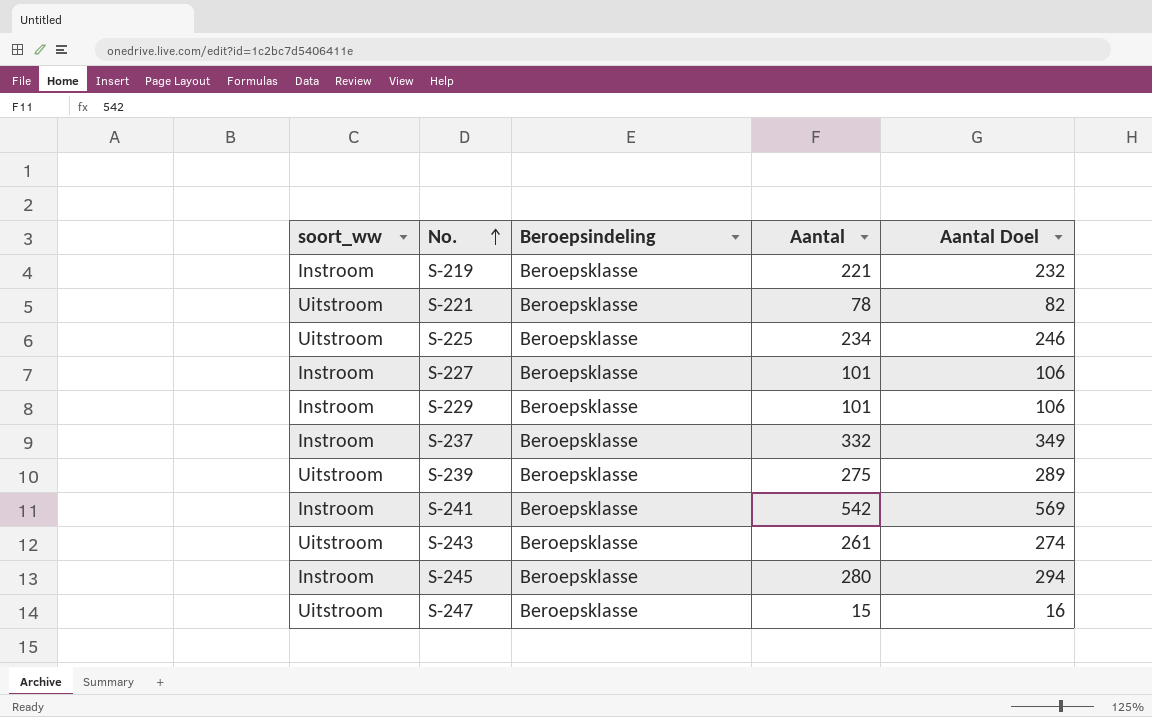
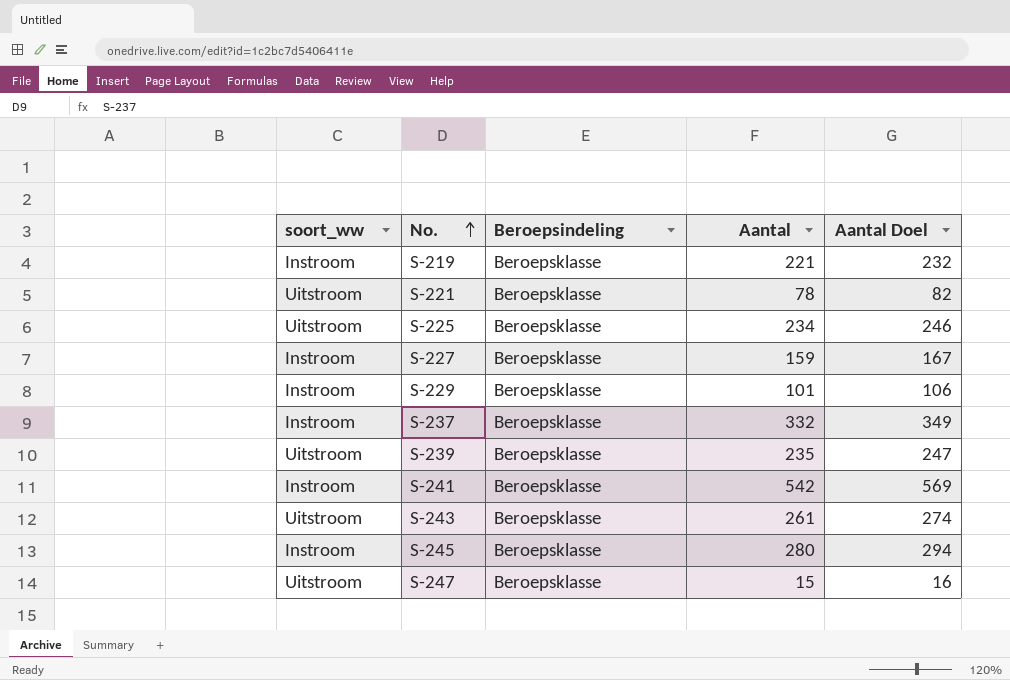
S-227 | Aantal: 101 -> 159
S-227 | Aantal Doel: 106 -> 167
S-239 | Aantal: 275 -> 235
S-239 | Aantal Doel: 289 -> 247

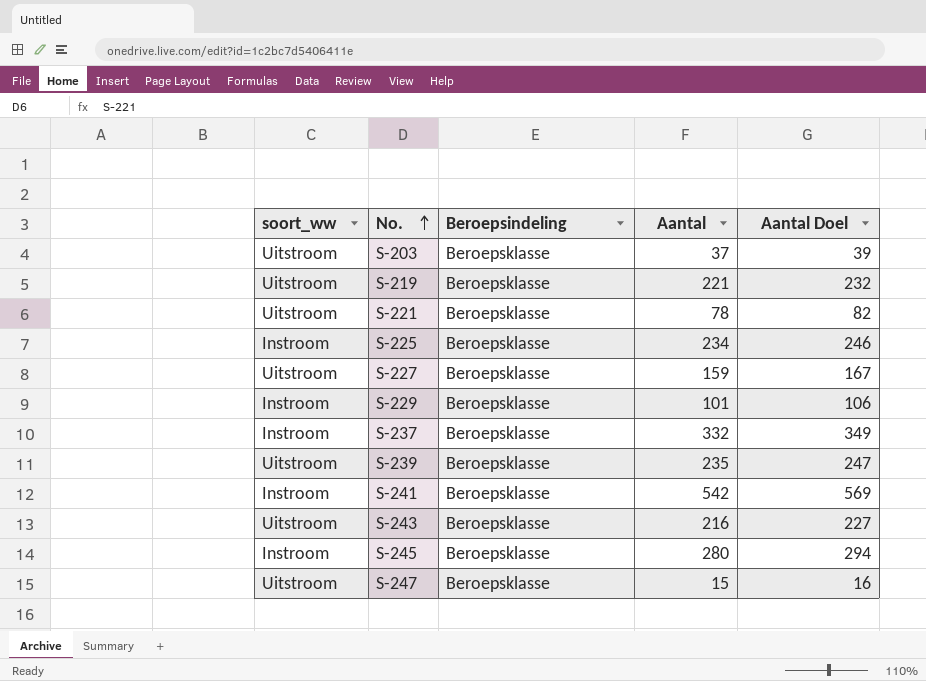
row S-203: none -> Uitstroom | Beroepsklasse | 37 | 39
S-219 | soort_ww: Instroom -> Uitstroom
S-225 | soort_ww: Uitstroom -> Instroom
S-227 | soort_ww: Instroom -> Uitstroom
S-243 | Aantal: 261 -> 216
S-243 | Aantal Doel: 274 -> 227

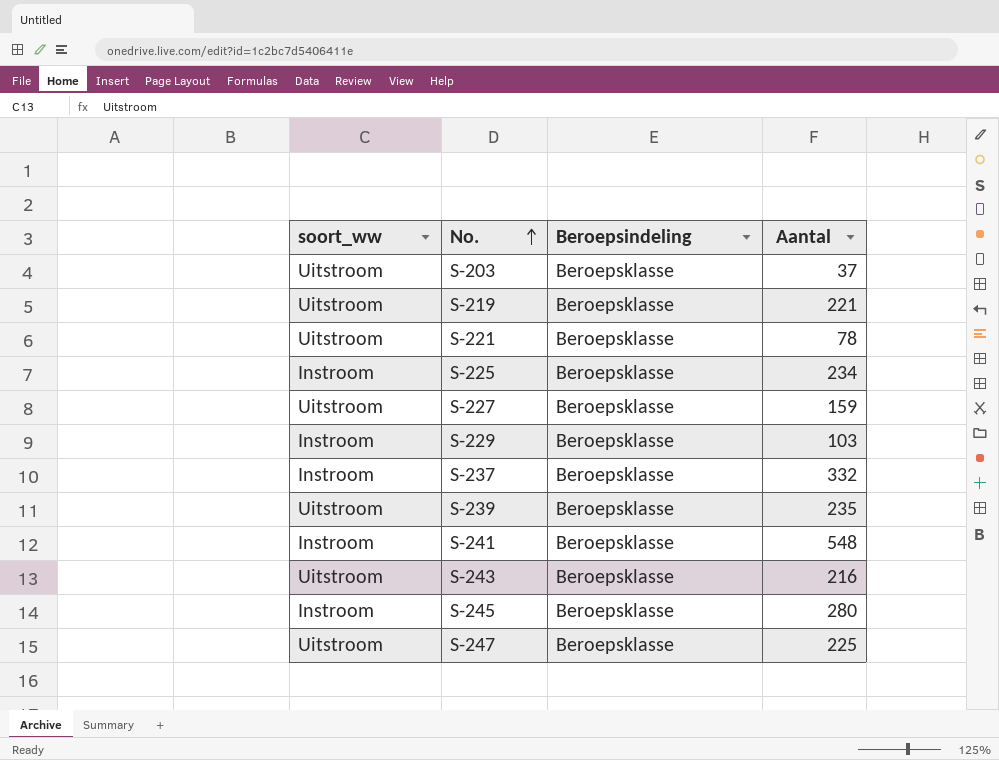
column Aantal Doel | formula: [Aantal] * 1,05 -> none
S-229 | Aantal: 101 -> 103
S-241 | Aantal: 542 -> 548
S-247 | Aantal: 15 -> 225

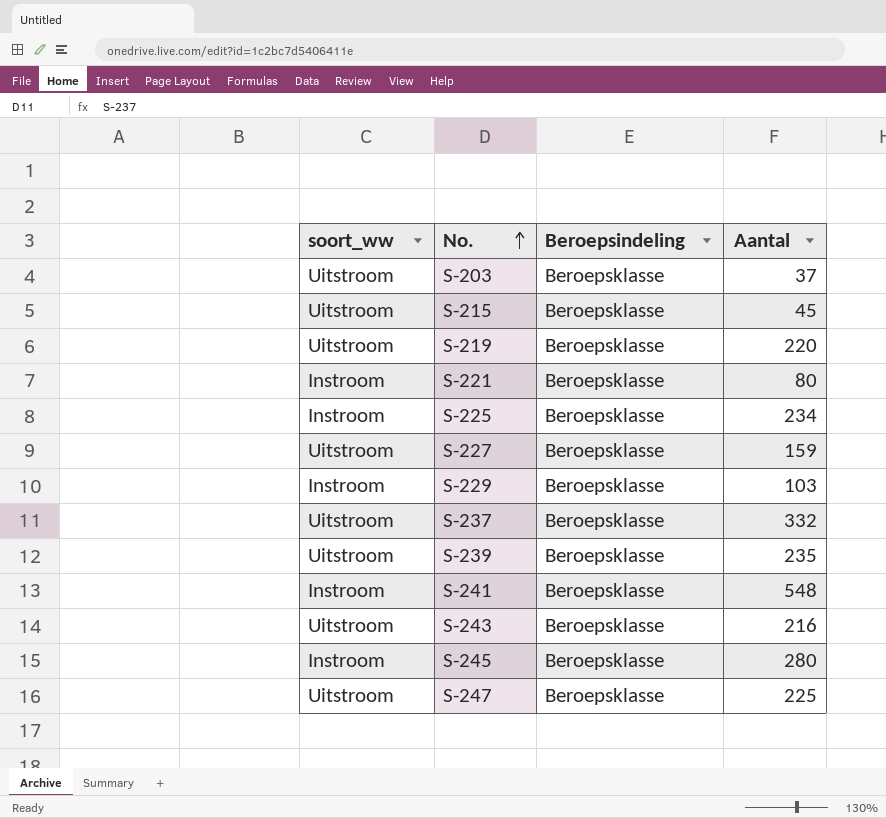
row S-215: none -> Uitstroom | Beroepsklasse | 45
S-219 | Aantal: 221 -> 220
S-221 | soort_ww: Uitstroom -> Instroom
S-221 | Aantal: 78 -> 80
S-237 | soort_ww: Instroom -> Uitstroom

